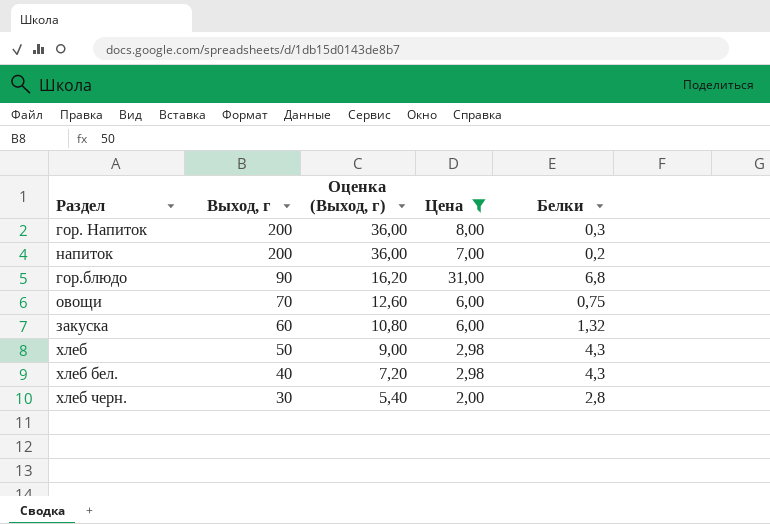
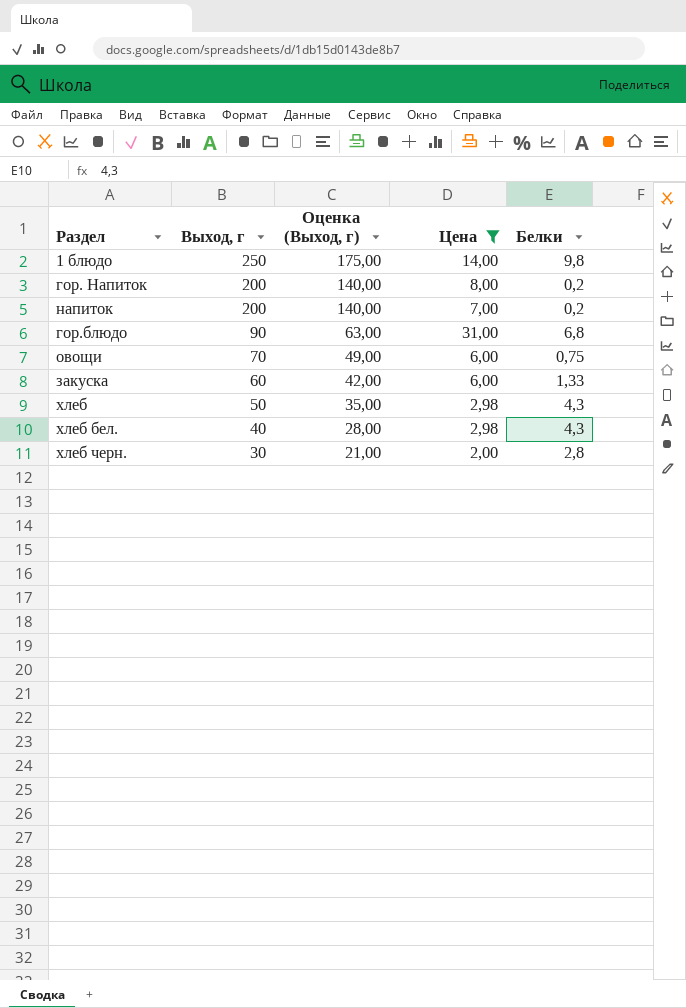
column Оценка (Выход, г) | formula: [Выход, г] * 0,18 -> [Выход, г] * 0,7
row 1 блюдо: none -> 250 | 175,00 | 14,00 | 9,8
гор. Напиток | Белки: 0,3 -> 0,2
закуска | Белки: 1,32 -> 1,33

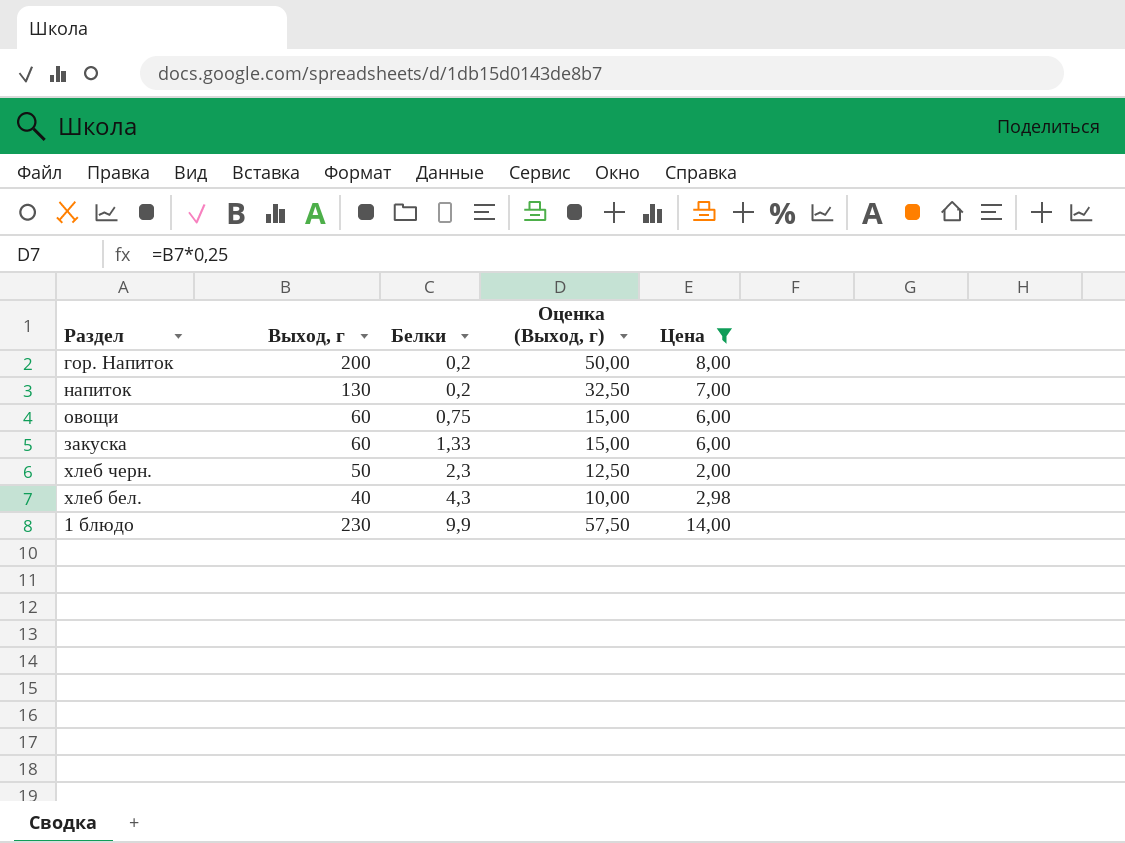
row order: Выход, г descending -> Белки ascending
column Белки | position: 5 -> 3
column Оценка (Выход, г) | formula: [Выход, г] * 0,7 -> [Выход, г] * 0,25
row гор.блюдо: 90 | 63,00 | 31,00 | 6,8 -> none
row хлеб: 50 | 35,00 | 2,98 | 4,3 -> none
напиток | Выход, г: 200 -> 130
овощи | Выход, г: 70 -> 60
хлеб черн. | Выход, г: 30 -> 50
хлеб черн. | Белки: 2,8 -> 2,3
1 блюдо | Выход, г: 250 -> 230
1 блюдо | Белки: 9,8 -> 9,9

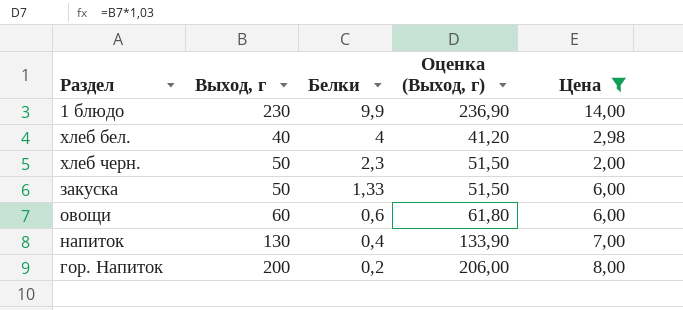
row order: Белки ascending -> Белки descending
column Оценка (Выход, г) | formula: [Выход, г] * 0,25 -> [Выход, г] * 1,03
хлеб бел. | Белки: 4,3 -> 4
закуска | Выход, г: 60 -> 50
овощи | Белки: 0,75 -> 0,6
напиток | Белки: 0,2 -> 0,4

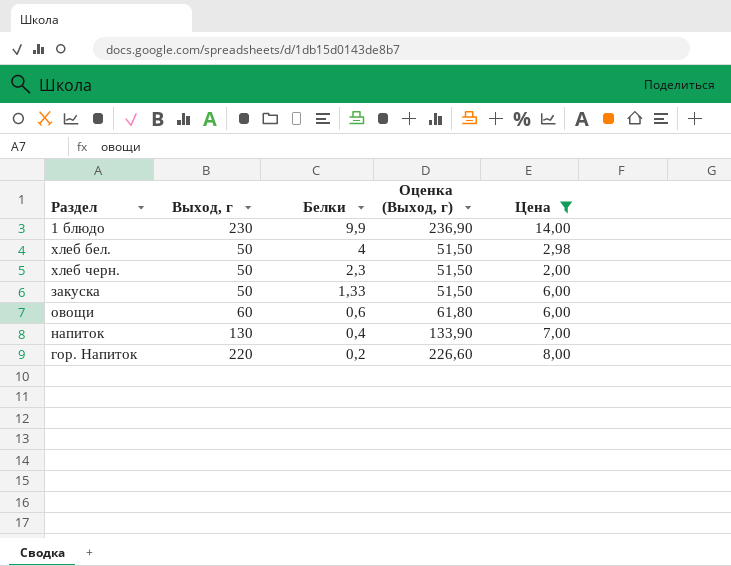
хлеб бел. | Выход, г: 40 -> 50
хлеб бел. | Оценка (Выход, г): 41,20 -> 51,50
гор. Напиток | Выход, г: 200 -> 220
гор. Напиток | Оценка (Выход, г): 206,00 -> 226,60

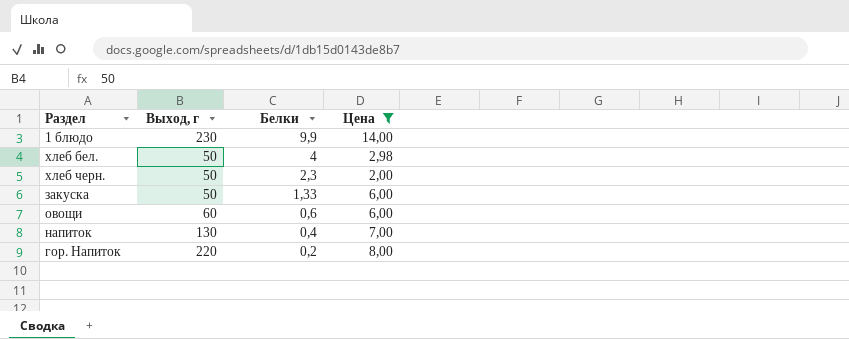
column Оценка (Выход, г) | formula: [Выход, г] * 1,03 -> none

